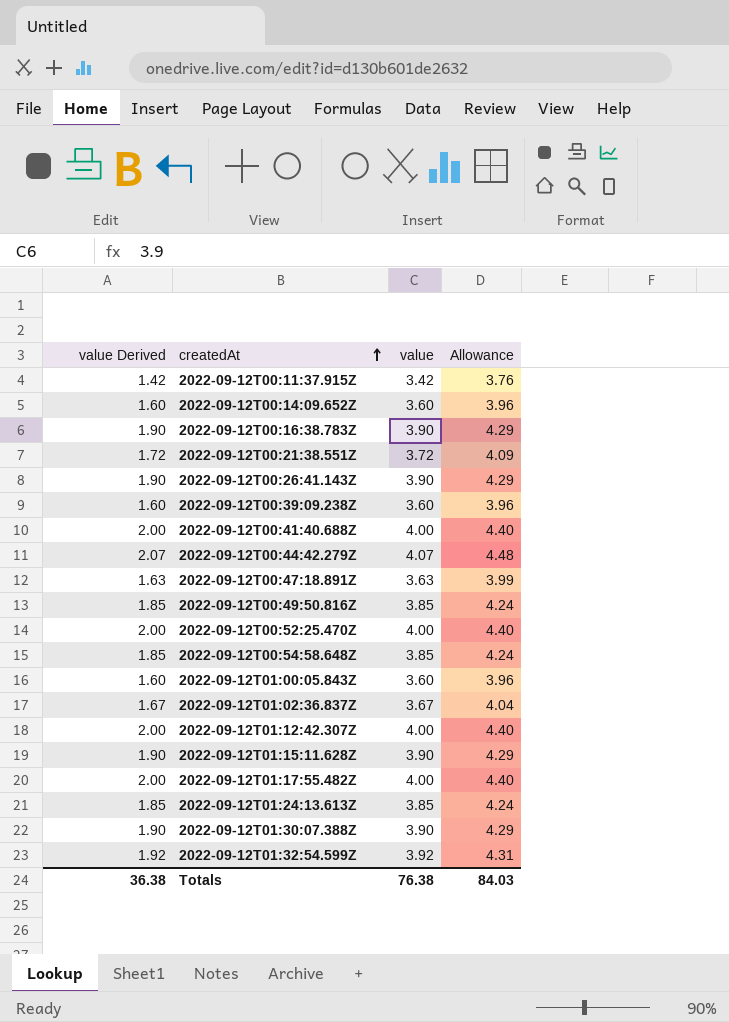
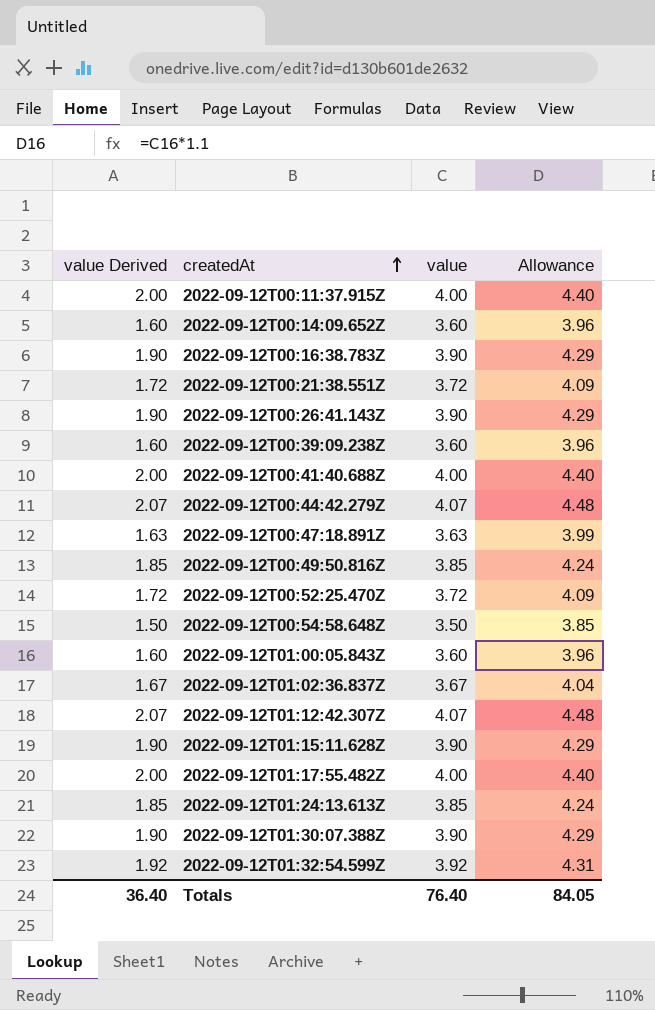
2022-09-12T00:11:37.915Z | value Derived: 1.42 -> 2.00
2022-09-12T00:11:37.915Z | value: 3.42 -> 4.00
2022-09-12T00:11:37.915Z | Allowance: 3.76 -> 4.40
2022-09-12T00:52:25.470Z | value Derived: 2.00 -> 1.72
2022-09-12T00:52:25.470Z | value: 4.00 -> 3.72
2022-09-12T00:52:25.470Z | Allowance: 4.40 -> 4.09
2022-09-12T00:54:58.648Z | value Derived: 1.85 -> 1.50
2022-09-12T00:54:58.648Z | value: 3.85 -> 3.50
2022-09-12T00:54:58.648Z | Allowance: 4.24 -> 3.85
2022-09-12T01:12:42.307Z | value Derived: 2.00 -> 2.07
2022-09-12T01:12:42.307Z | value: 4.00 -> 4.07
2022-09-12T01:12:42.307Z | Allowance: 4.40 -> 4.48
Totals | value Derived: 36.38 -> 36.40
Totals | value: 76.38 -> 76.40
Totals | Allowance: 84.03 -> 84.05

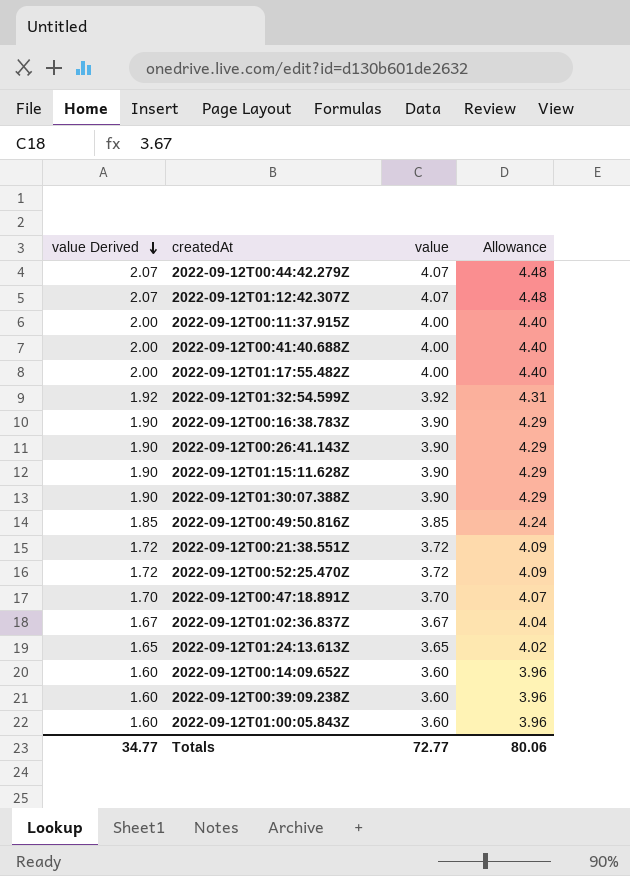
row order: createdAt ascending -> value Derived descending
row 2022-09-12T00:54:58.648Z: 1.50 | 3.50 | 3.85 -> none
2022-09-12T00:47:18.891Z | value Derived: 1.63 -> 1.70
2022-09-12T00:47:18.891Z | value: 3.63 -> 3.70
2022-09-12T00:47:18.891Z | Allowance: 3.99 -> 4.07
2022-09-12T01:24:13.613Z | value Derived: 1.85 -> 1.65
2022-09-12T01:24:13.613Z | value: 3.85 -> 3.65
2022-09-12T01:24:13.613Z | Allowance: 4.24 -> 4.02
Totals | value Derived: 36.40 -> 34.77
Totals | value: 76.40 -> 72.77
Totals | Allowance: 84.05 -> 80.06

